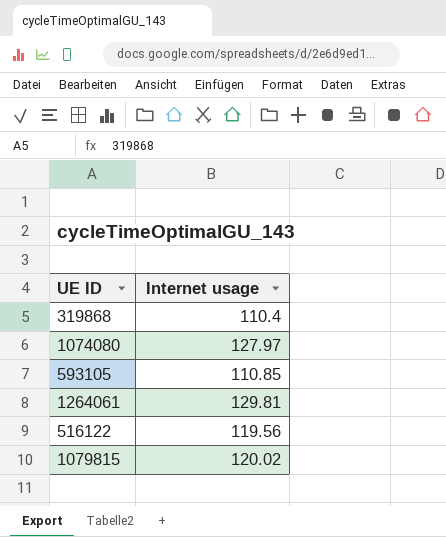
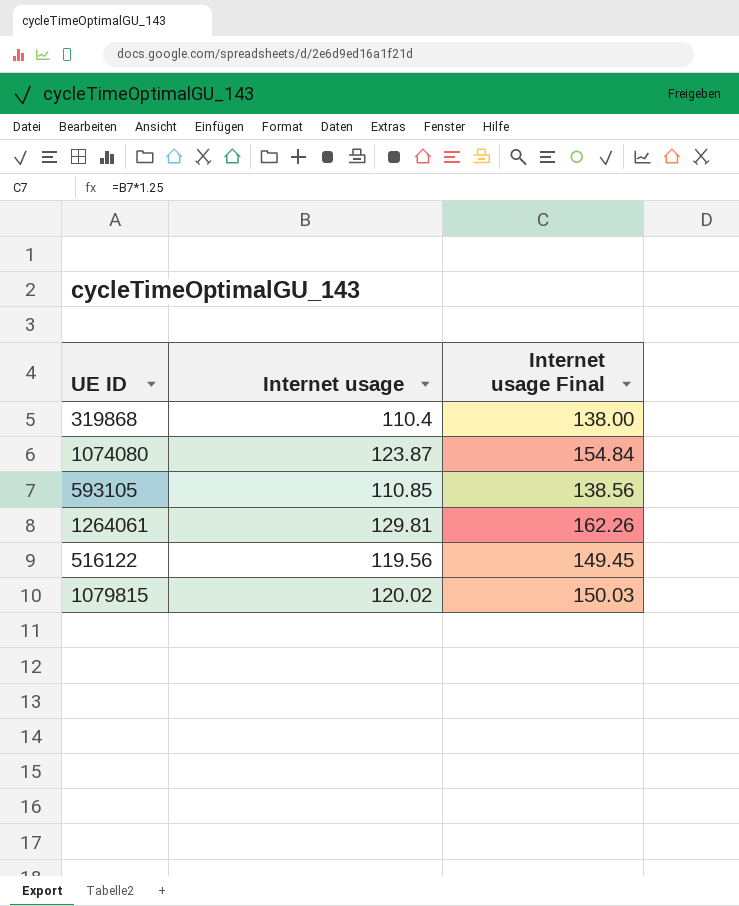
column Internet usage Final | formula: none -> [Internet usage] * 1.25
1074080 | Internet usage: 127.97 -> 123.87

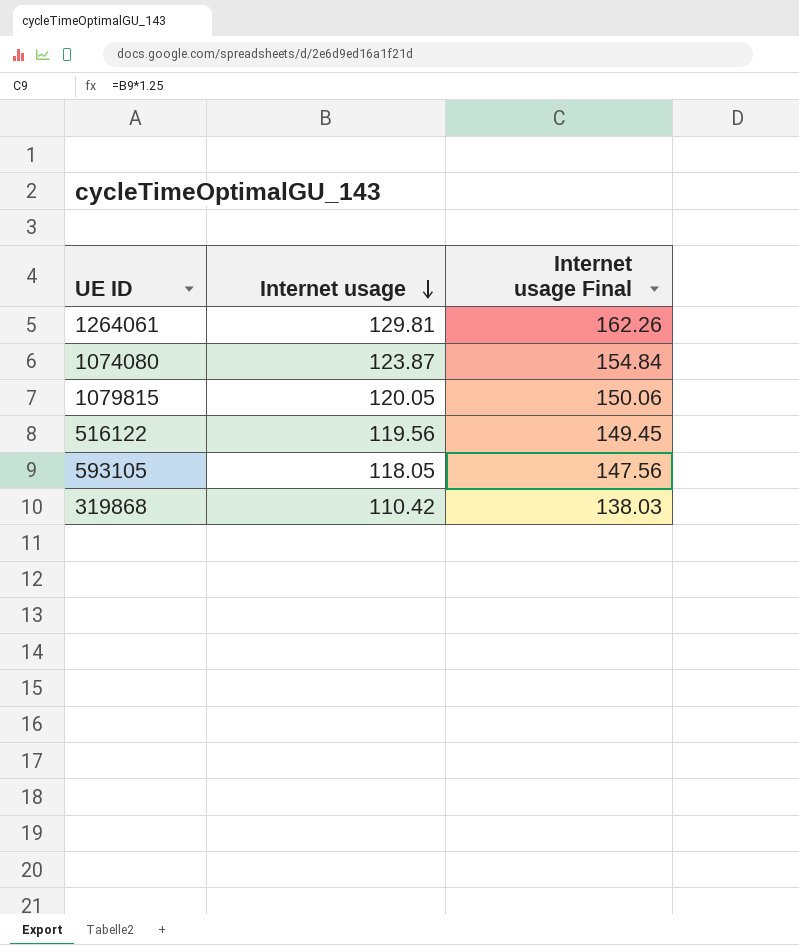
row order: none -> Internet usage descending
1079815 | Internet usage: 120.02 -> 120.05
1079815 | Internet usage Final: 150.03 -> 150.06
593105 | Internet usage: 110.85 -> 118.05
593105 | Internet usage Final: 138.56 -> 147.56
319868 | Internet usage: 110.4 -> 110.42
319868 | Internet usage Final: 138.00 -> 138.03

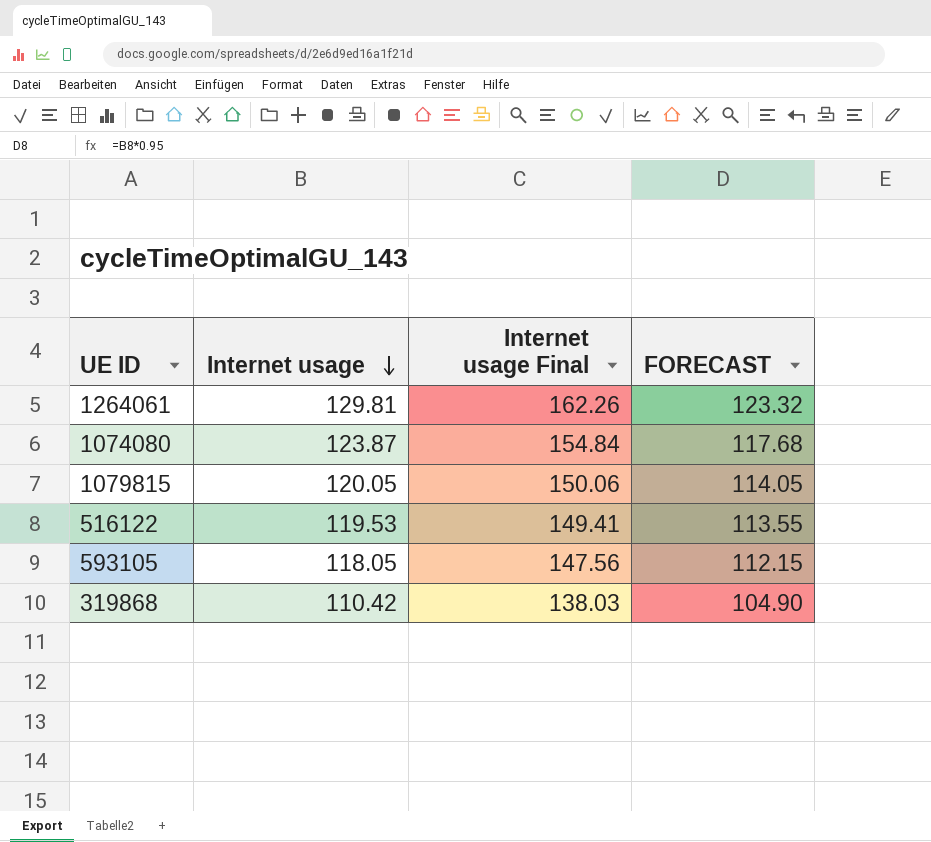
column FORECAST | formula: none -> [Internet usage] * 0.95
516122 | Internet usage: 119.56 -> 119.53
516122 | Internet usage Final: 149.45 -> 149.41

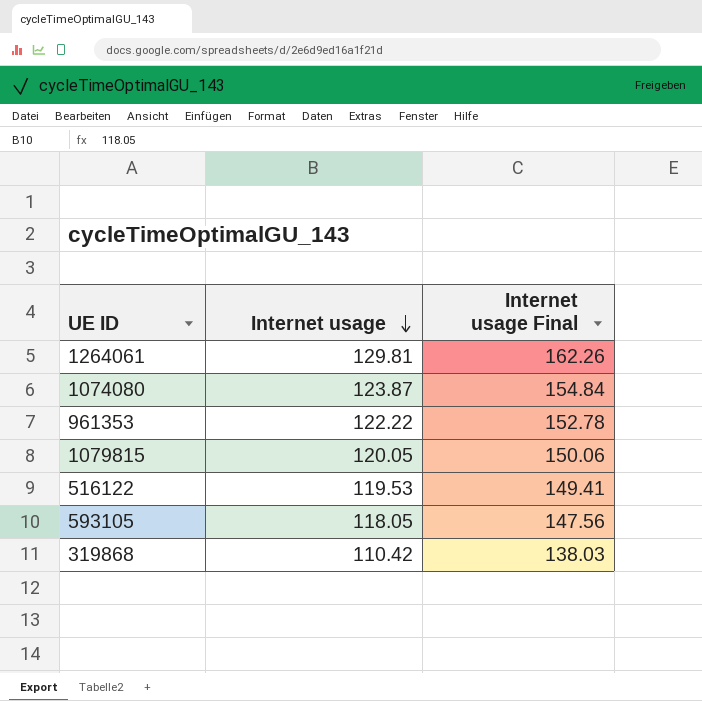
column FORECAST | formula: [Internet usage] * 0.95 -> none
row 961353: none -> 122.22 | 152.78

